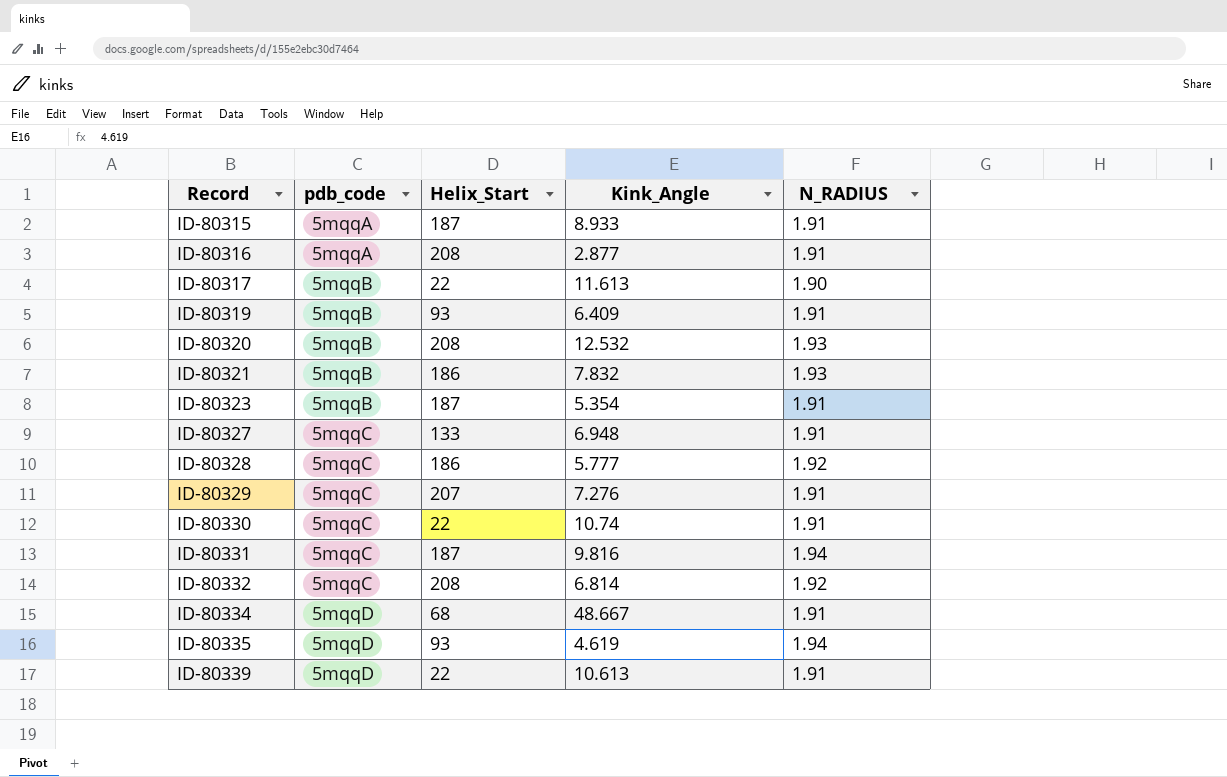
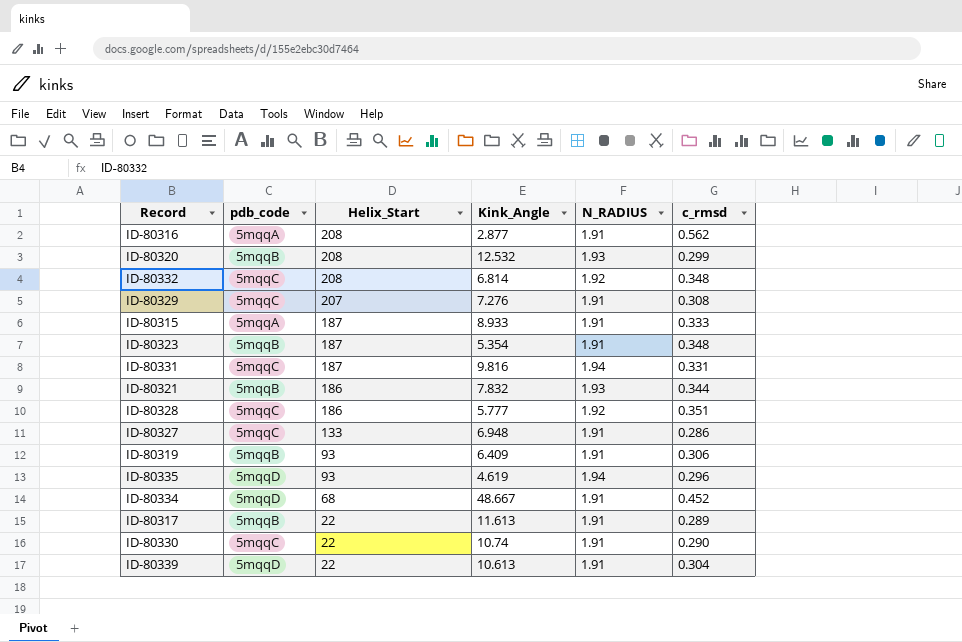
row order: Record ascending -> Helix_Start descending
column c_rmsd | position: none -> 6
ID-80317 | N_RADIUS: 1.90 -> 1.91

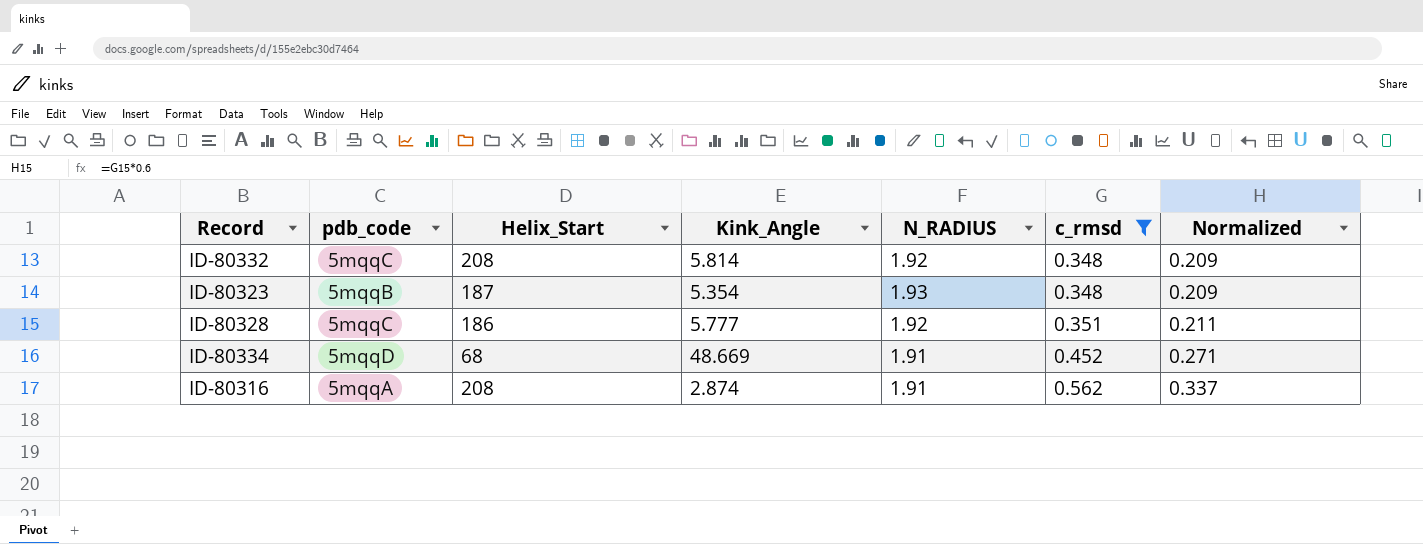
filter: none -> c_rmsd >= 0.348
row order: Helix_Start descending -> c_rmsd ascending
column Normalized | formula: none -> [c_rmsd] * 0.6
ID-80332 | Kink_Angle: 6.814 -> 5.814
ID-80323 | N_RADIUS: 1.91 -> 1.93
ID-80334 | Kink_Angle: 48.667 -> 48.669
ID-80316 | Kink_Angle: 2.877 -> 2.874

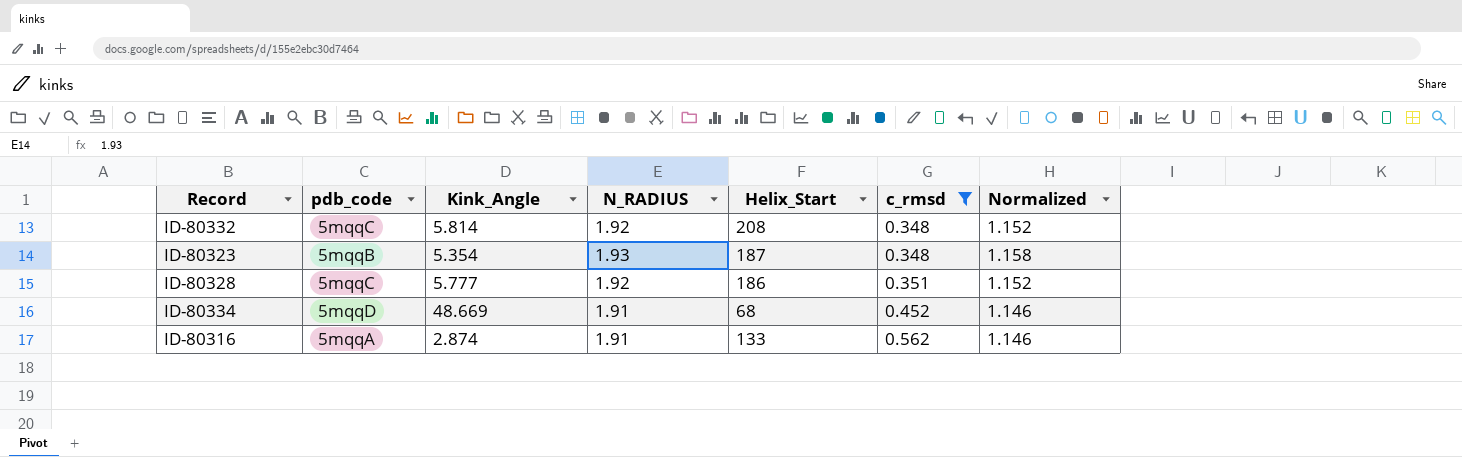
column Helix_Start | position: 3 -> 5
column Normalized | formula: [c_rmsd] * 0.6 -> [N_RADIUS] * 0.6
ID-80316 | Helix_Start: 208 -> 133

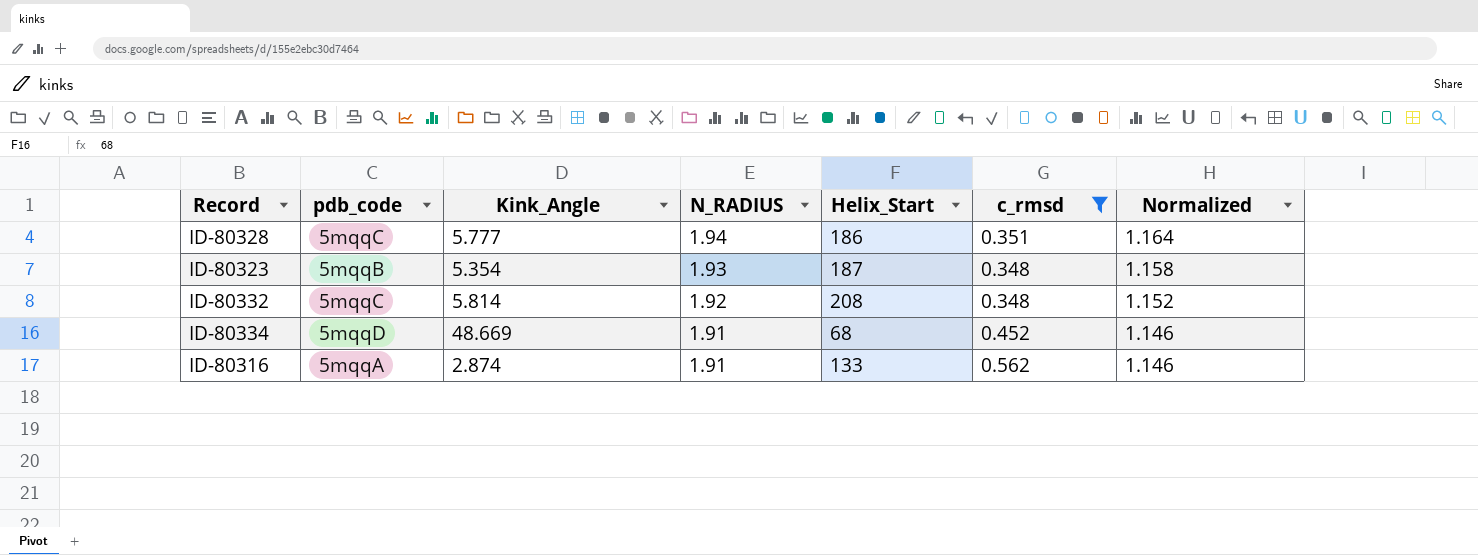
row order: c_rmsd ascending -> N_RADIUS descending
ID-80328 | N_RADIUS: 1.92 -> 1.94
ID-80328 | Normalized: 1.152 -> 1.164

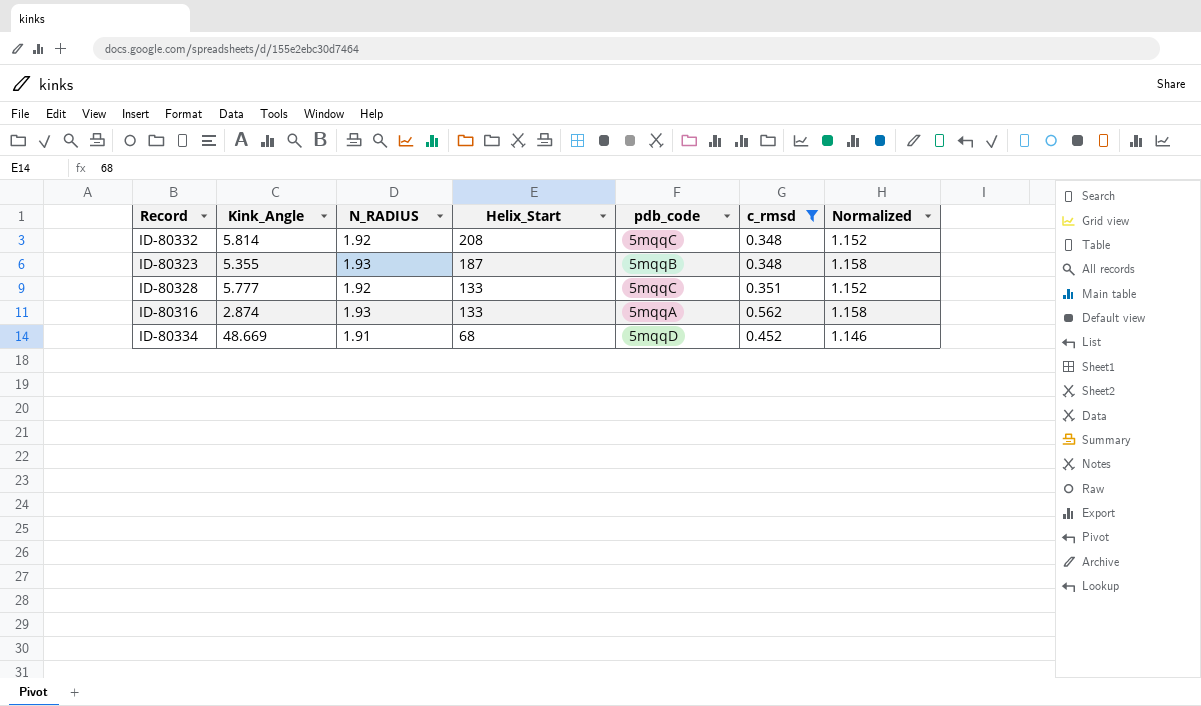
row order: N_RADIUS descending -> Helix_Start descending
column pdb_code | position: 2 -> 5
ID-80323 | Kink_Angle: 5.354 -> 5.355
ID-80328 | N_RADIUS: 1.94 -> 1.92
ID-80328 | Helix_Start: 186 -> 133
ID-80328 | Normalized: 1.164 -> 1.152
ID-80316 | N_RADIUS: 1.91 -> 1.93
ID-80316 | Normalized: 1.146 -> 1.158

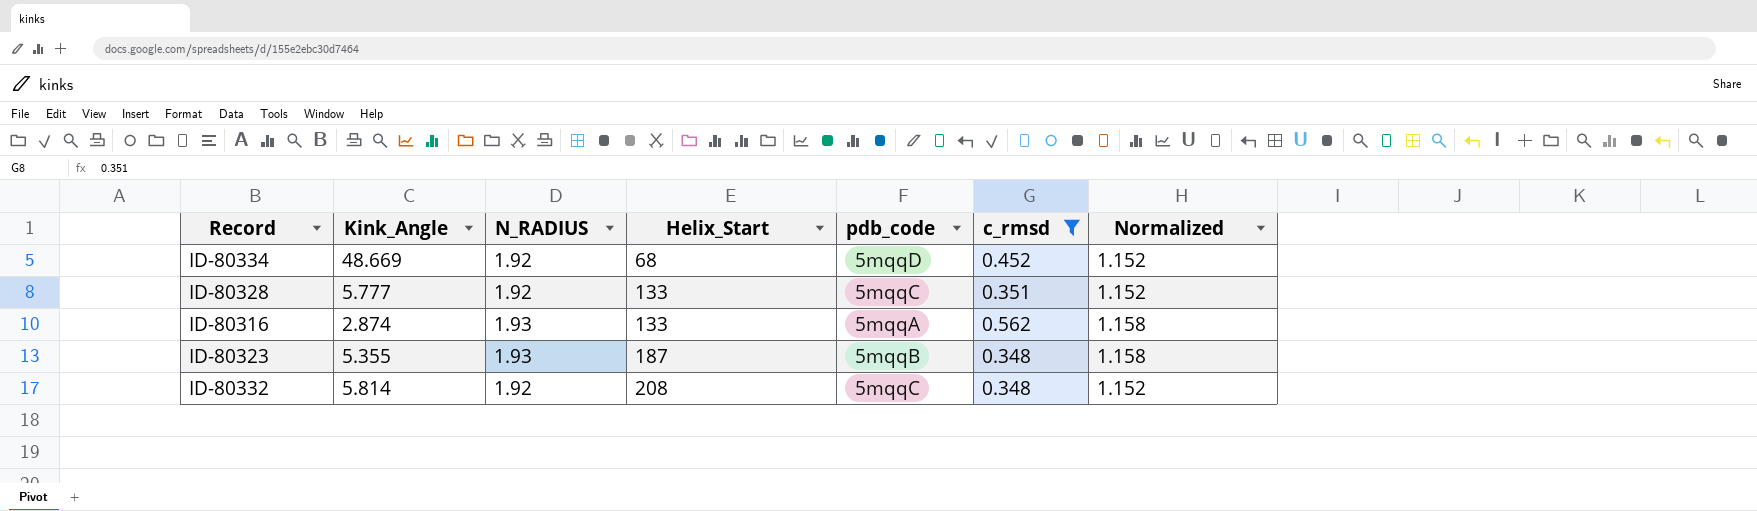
row order: Helix_Start descending -> Helix_Start ascending
ID-80334 | N_RADIUS: 1.91 -> 1.92
ID-80334 | Normalized: 1.146 -> 1.152

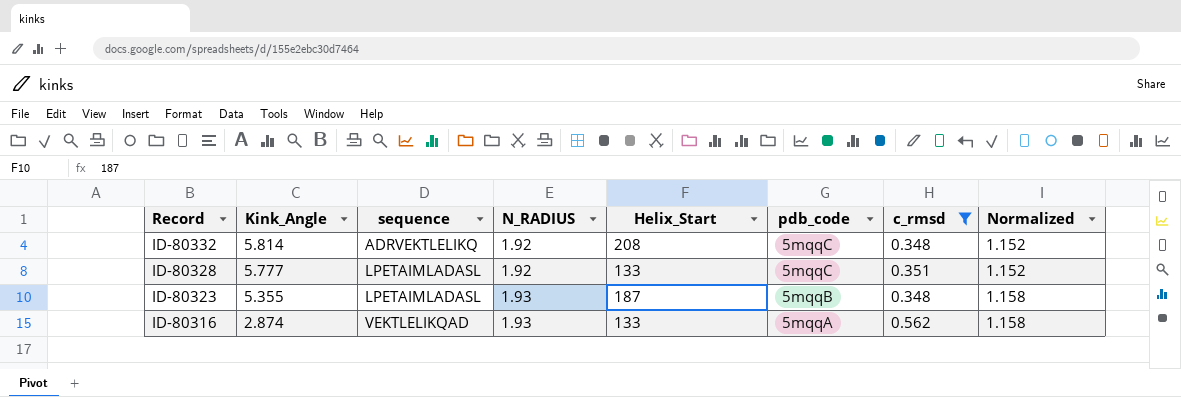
row order: Helix_Start ascending -> Record descending
column sequence | position: none -> 3
row ID-80334: 48.669 | 1.92 | 68 | 5mqqD | 0.452 | 1.152 -> none

